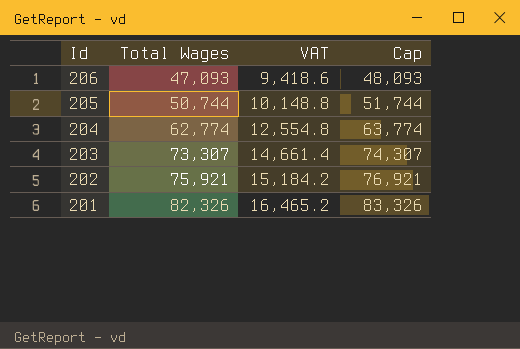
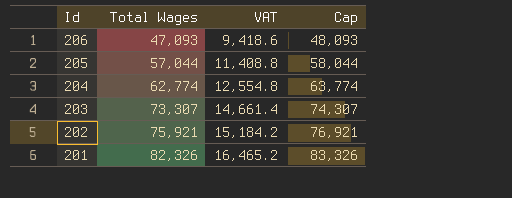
205 | Total Wages: 50,744 -> 57,044
205 | VAT: 10,148.8 -> 11,408.8
205 | Cap: 51,744 -> 58,044

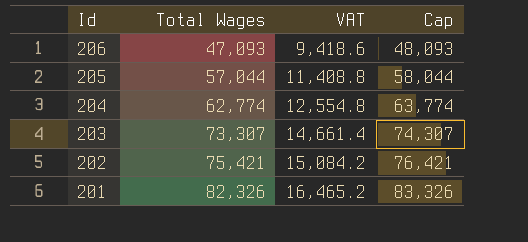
202 | Total Wages: 75,921 -> 75,421
202 | VAT: 15,184.2 -> 15,084.2
202 | Cap: 76,921 -> 76,421

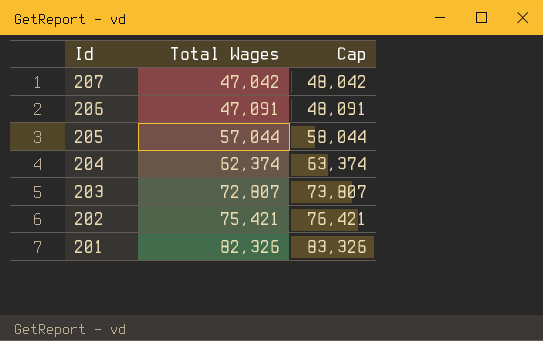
column VAT | formula: [Total Wages] * 0.2 -> none
row 207: none -> 47,042 | 48,042
206 | Total Wages: 47,093 -> 47,091
206 | Cap: 48,093 -> 48,091
204 | Total Wages: 62,774 -> 62,374
204 | Cap: 63,774 -> 63,374
203 | Total Wages: 73,307 -> 72,807
203 | Cap: 74,307 -> 73,807

